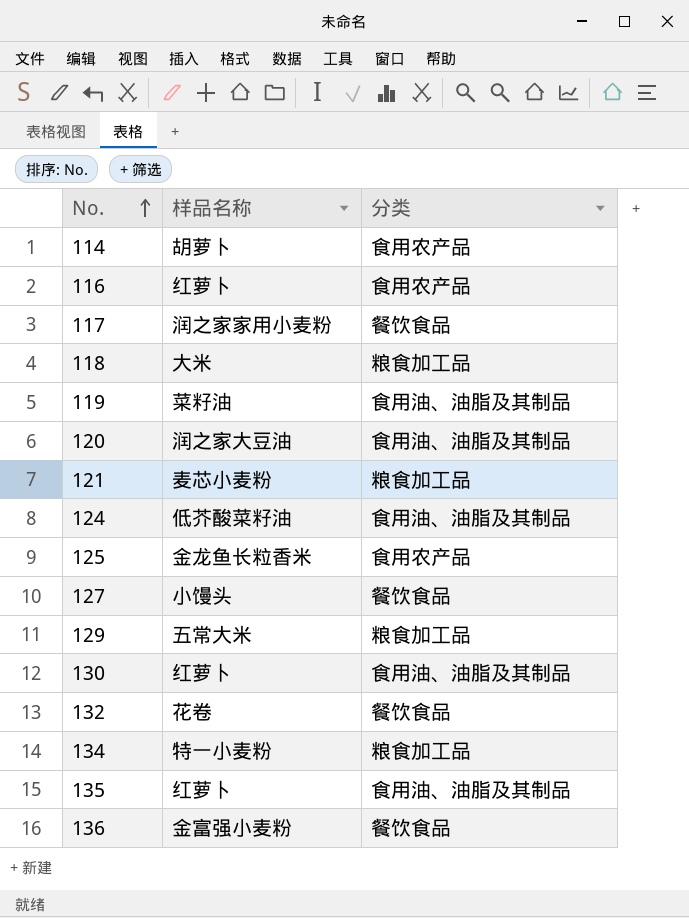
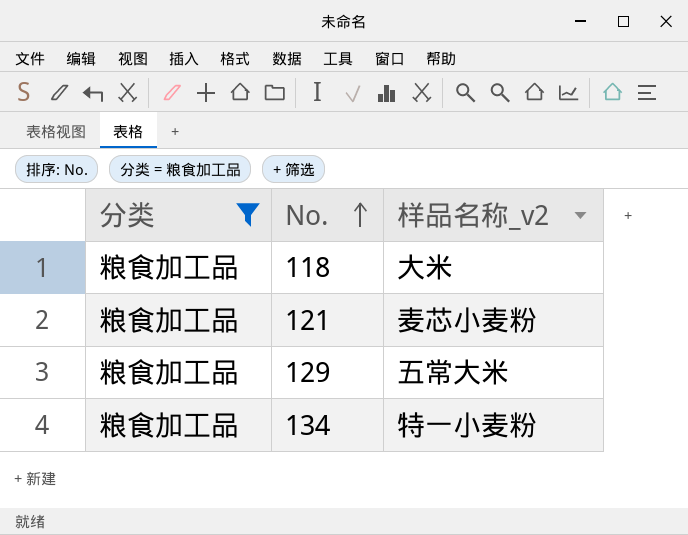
filter: none -> 分类 = 粮食加工品
column 分类 | position: 3 -> 1
column name: 样品名称 -> 样品名称_v2

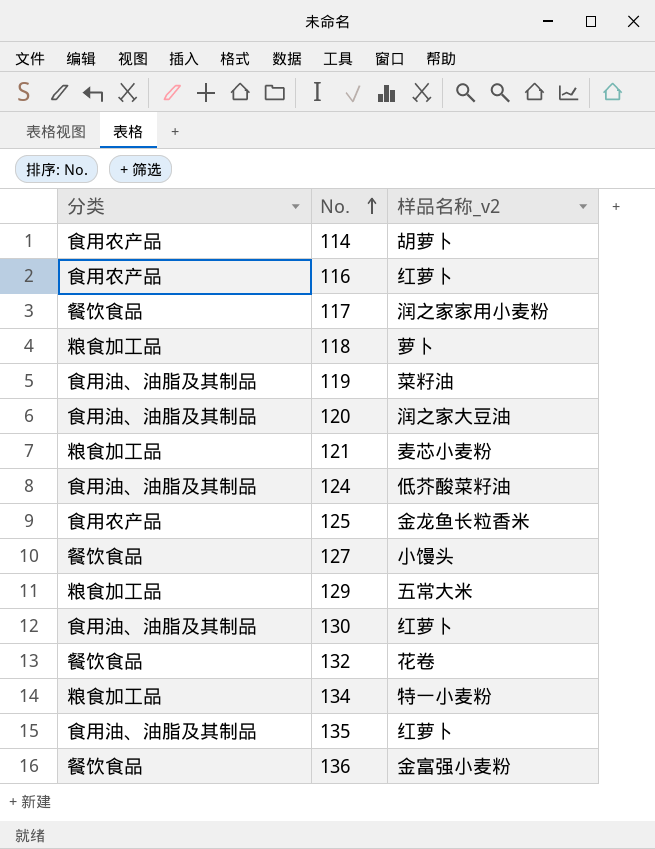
filter: 分类 = 粮食加工品 -> none
118 | 样品名称_v2: 大米 -> 萝卜

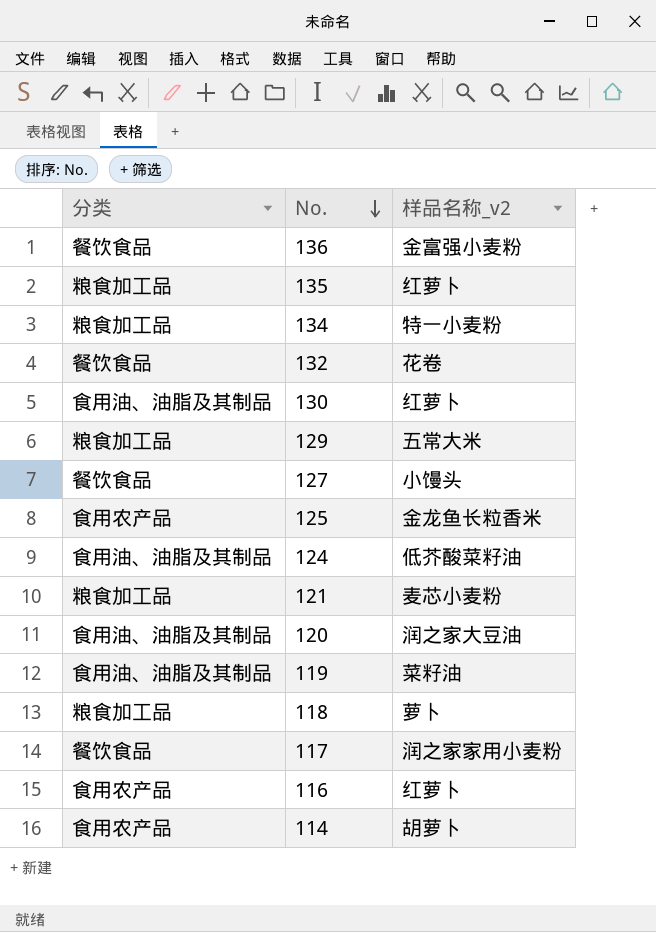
row order: No. ascending -> No. descending
135 | 分类: 食用油、油脂及其制品 -> 粮食加工品

